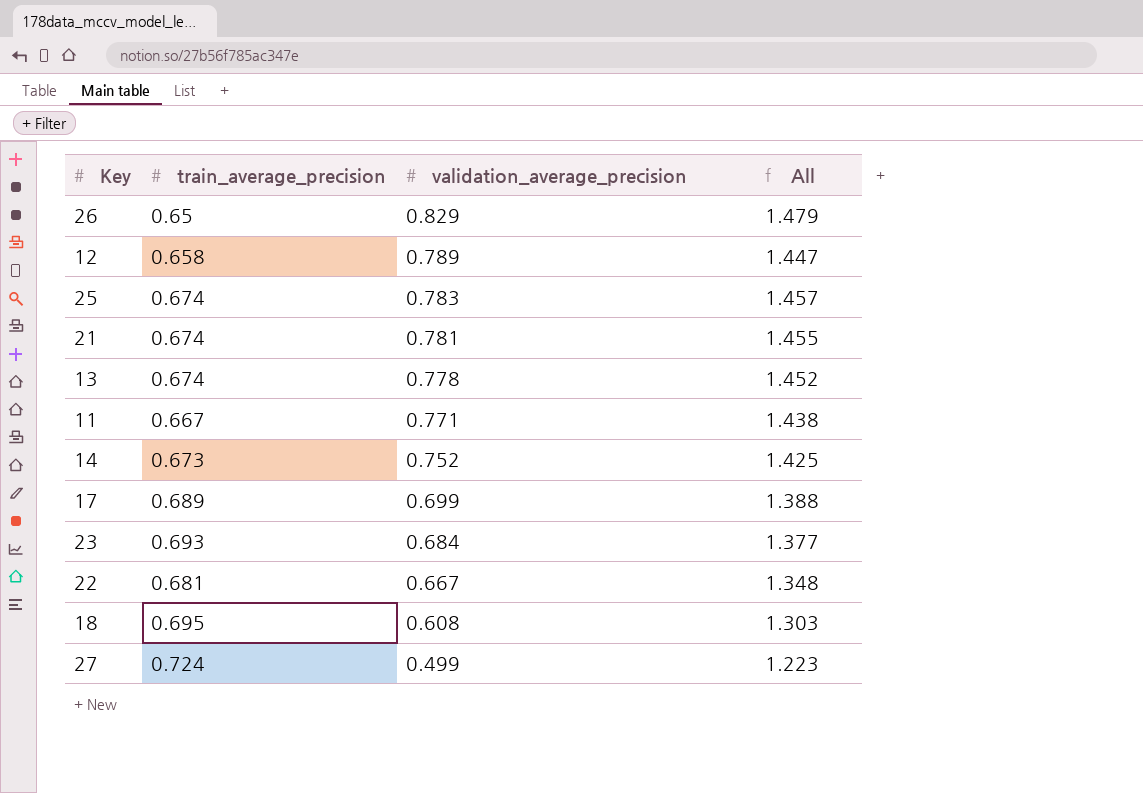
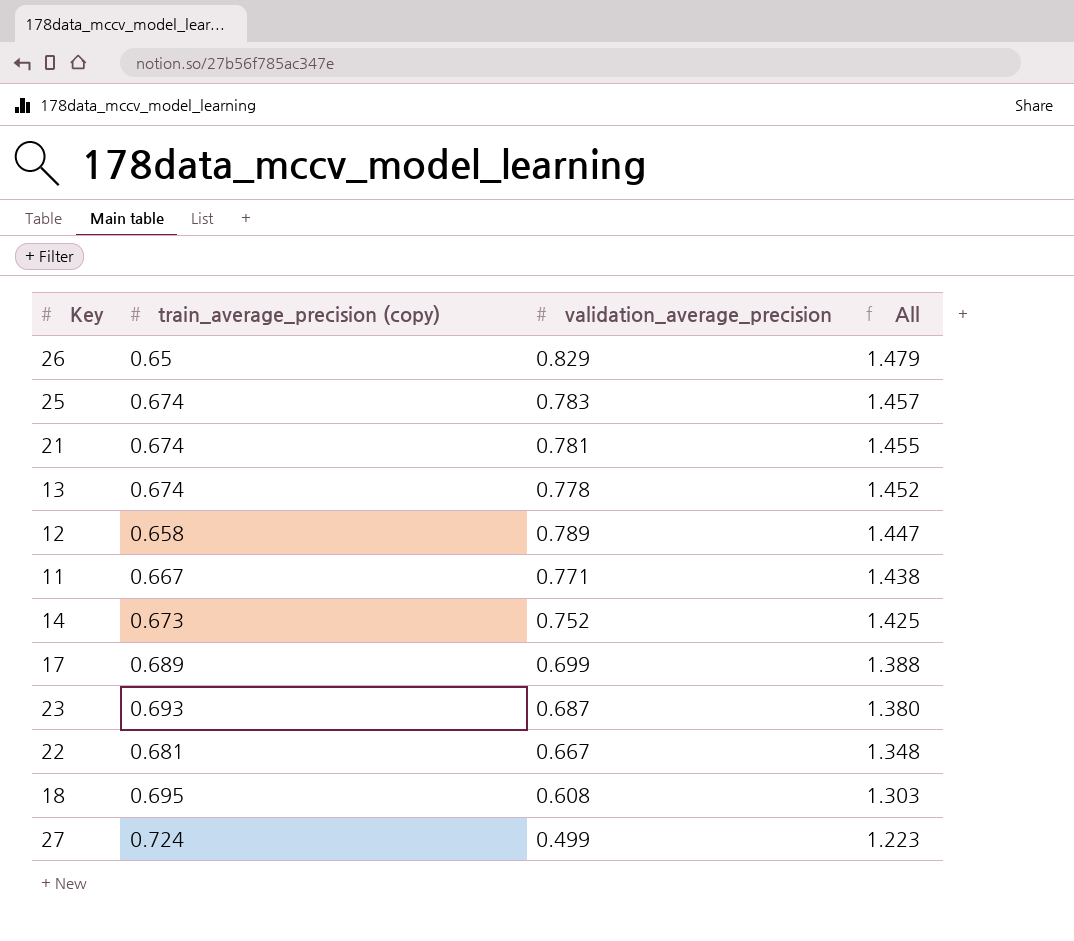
row order: validation_average_precision descending -> All descending
column name: train_average_precision -> train_average_precision (copy)
23 | validation_average_precision: 0.684 -> 0.687
23 | All: 1.377 -> 1.380

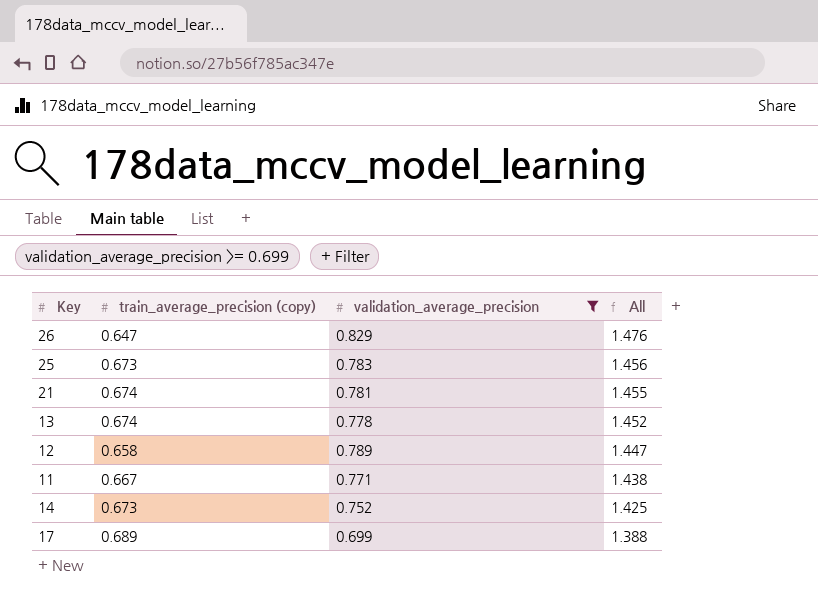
filter: none -> validation_average_precision >= 0.699
26 | train_average_precision (copy): 0.65 -> 0.647
26 | All: 1.479 -> 1.476
25 | train_average_precision (copy): 0.674 -> 0.673
25 | All: 1.457 -> 1.456

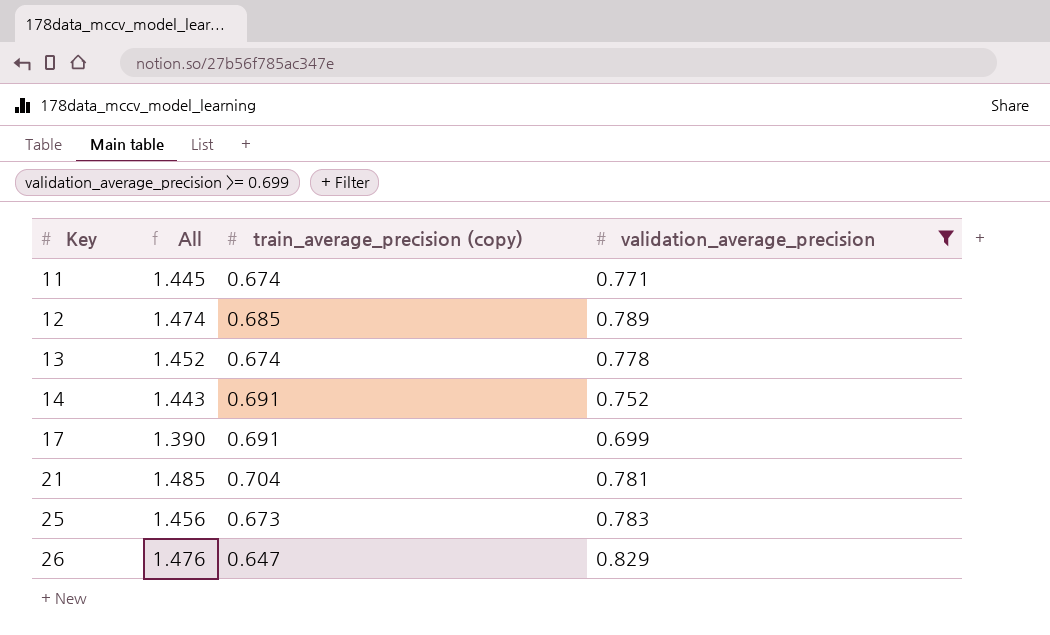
row order: All descending -> Key ascending
column All | position: 4 -> 2
11 | All: 1.438 -> 1.445
11 | train_average_precision (copy): 0.667 -> 0.674
12 | All: 1.447 -> 1.474
12 | train_average_precision (copy): 0.658 -> 0.685
14 | All: 1.425 -> 1.443
14 | train_average_precision (copy): 0.673 -> 0.691
17 | All: 1.388 -> 1.390
17 | train_average_precision (copy): 0.689 -> 0.691
21 | All: 1.455 -> 1.485
21 | train_average_precision (copy): 0.674 -> 0.704

